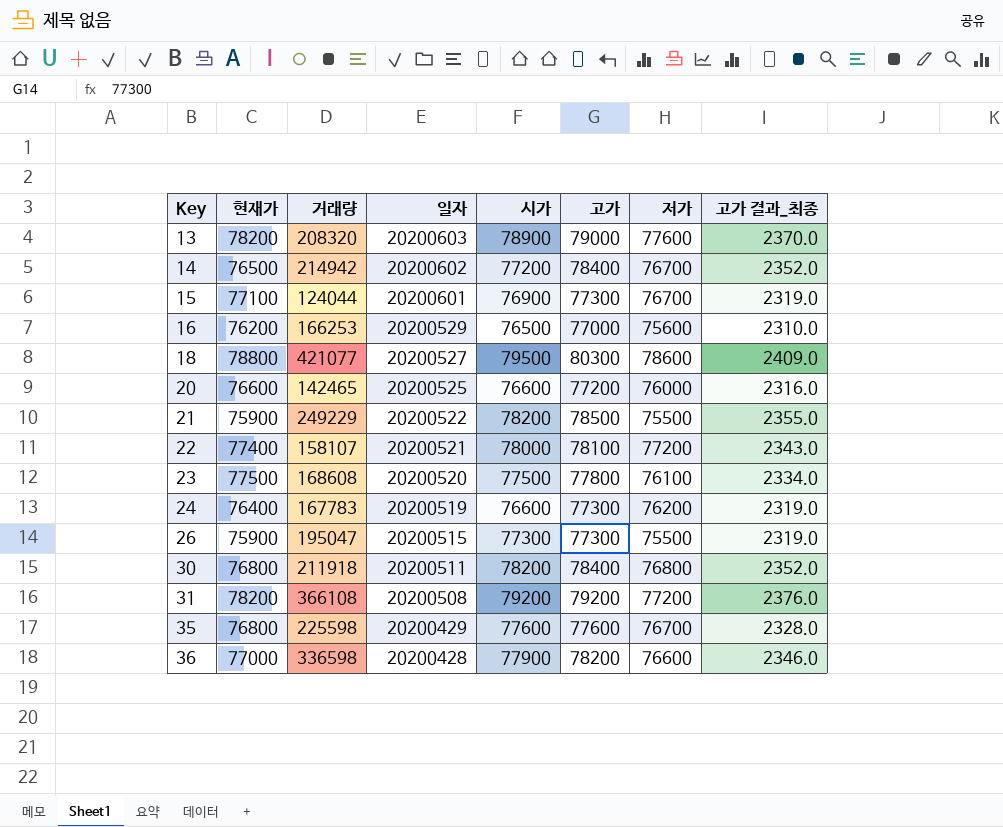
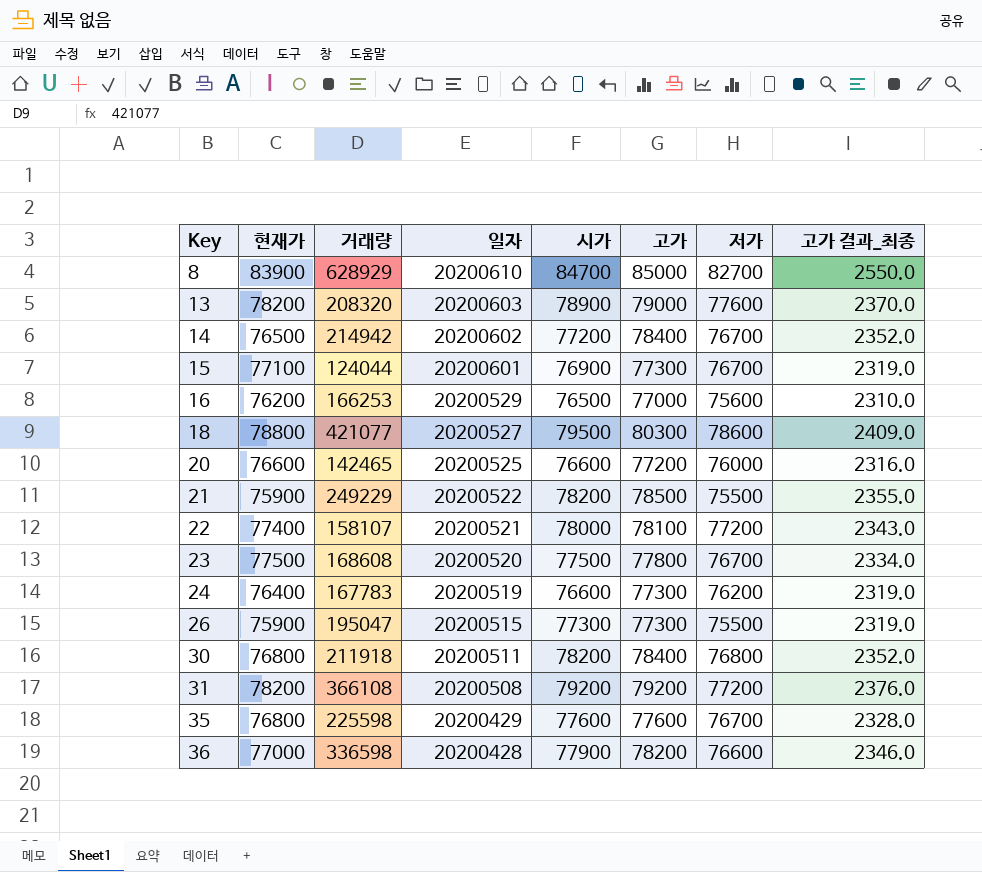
row 8: none -> 83900 | 628929 | 20200610 | 84700 | 85000 | 82700 | 2550.0
23 | 저가: 76100 -> 76700

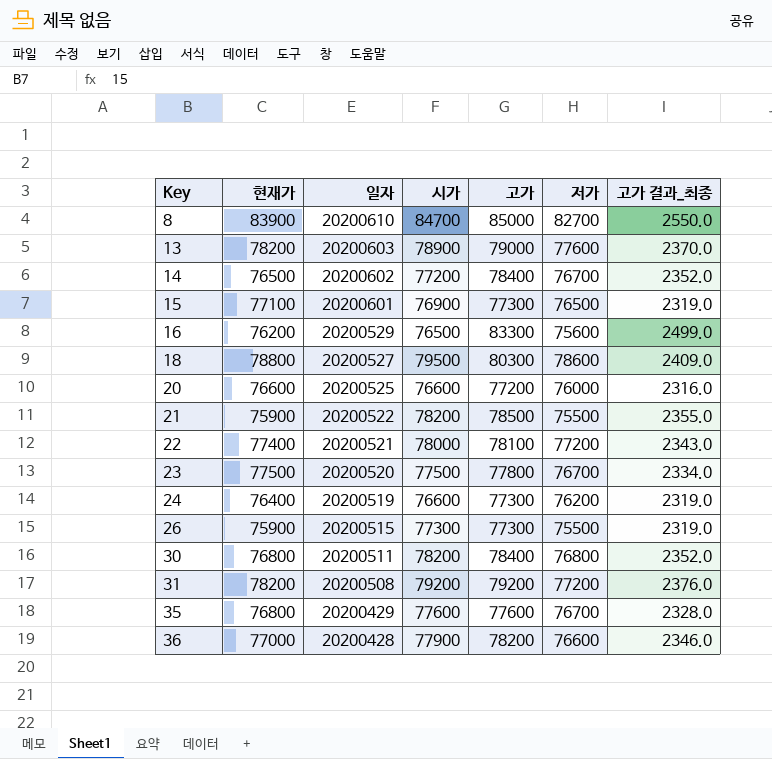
column 거래량 | position: 3 -> none
15 | 저가: 76700 -> 76500
16 | 고가: 77000 -> 83300
16 | 고가 결과_최종: 2310.0 -> 2499.0

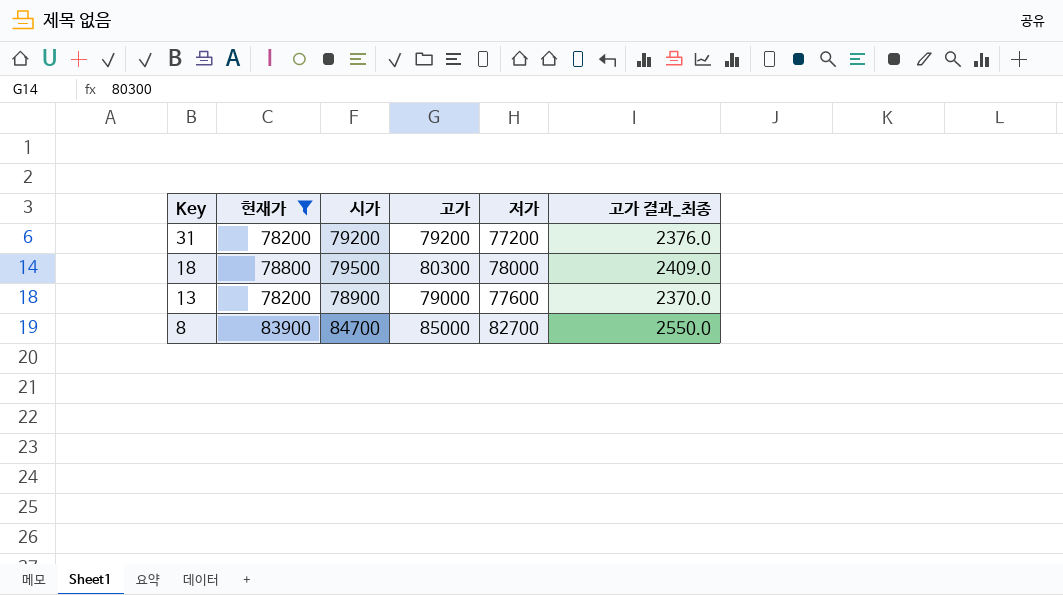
filter: none -> 현재가 >= 78200
row order: Key ascending -> Key descending
column 일자 | position: 3 -> none
18 | 저가: 78600 -> 78000

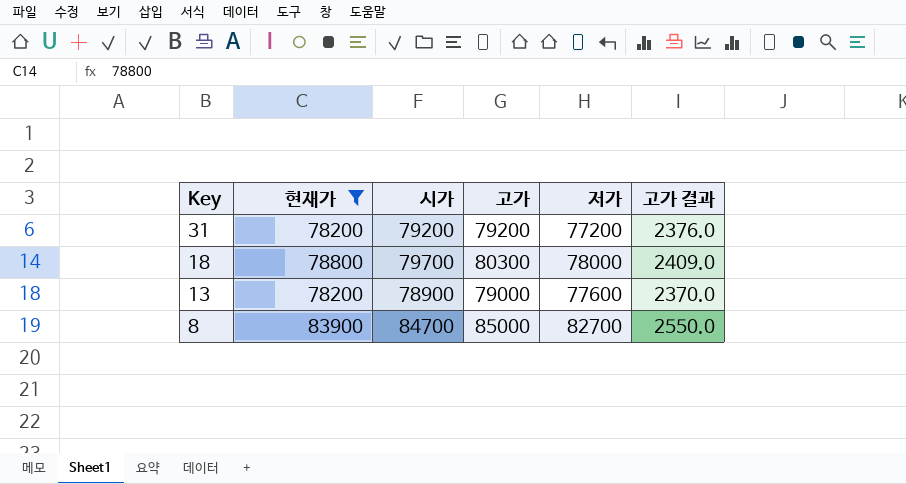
column name: 고가 결과_최종 -> 고가 결과
18 | 시가: 79500 -> 79700

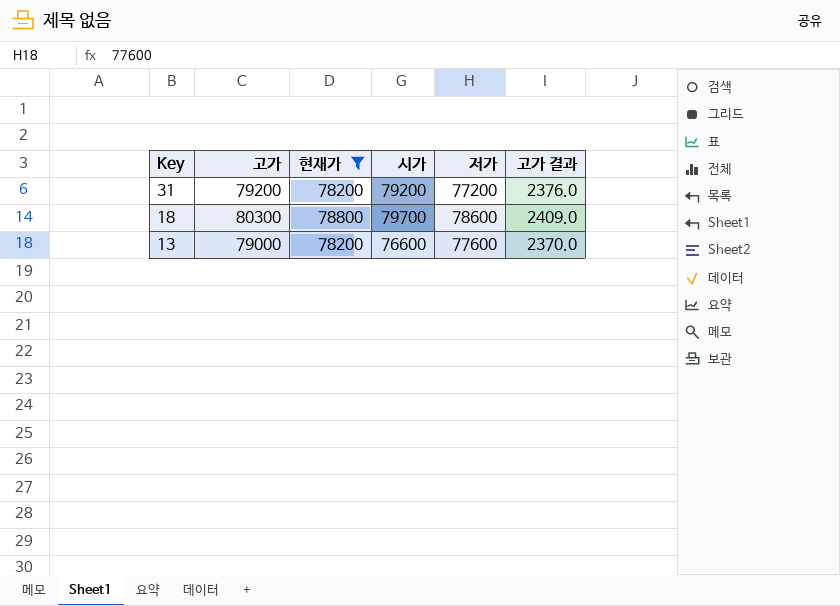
column 고가 | position: 4 -> 2
row 8: 83900 | 84700 | 85000 | 82700 | 2550.0 -> none
18 | 저가: 78000 -> 78600
13 | 시가: 78900 -> 76600

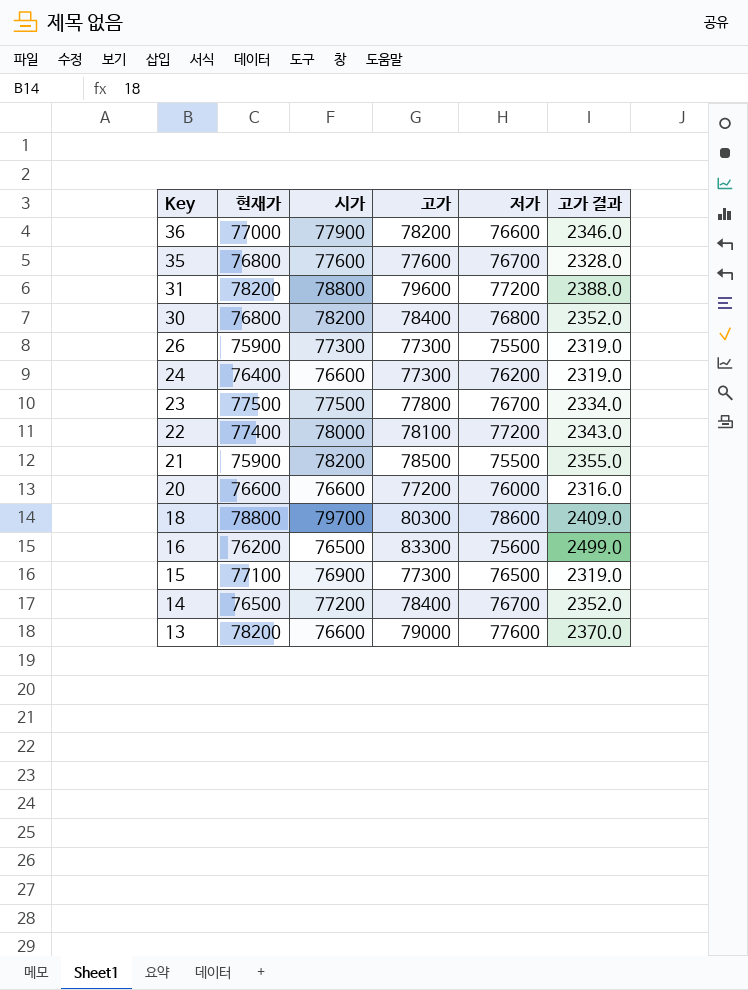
filter: 현재가 >= 78200 -> none
column 고가 | position: 2 -> 4
31 | 시가: 79200 -> 78800
31 | 고가: 79200 -> 79600
31 | 고가 결과: 2376.0 -> 2388.0

